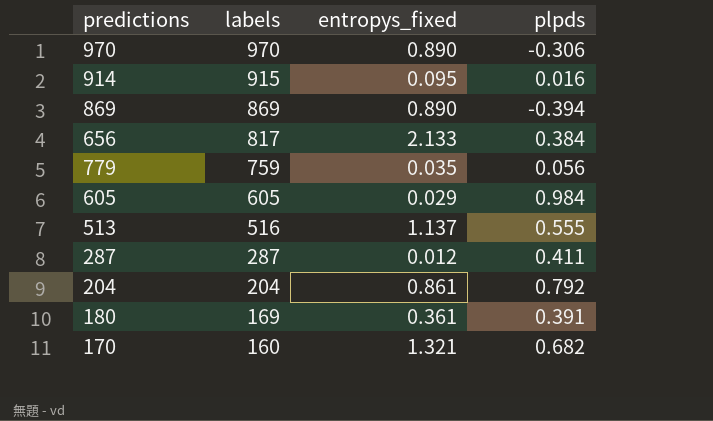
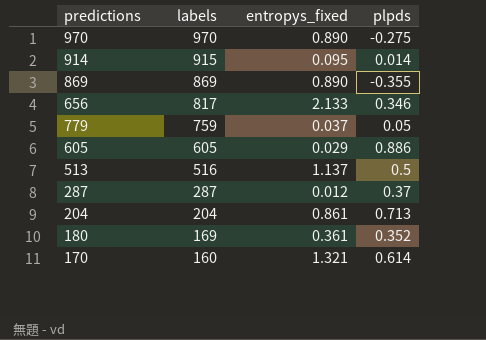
970 | plpds: -0.306 -> -0.275
914 | plpds: 0.016 -> 0.014
869 | plpds: -0.394 -> -0.355
656 | plpds: 0.384 -> 0.346
779 | entropys_fixed: 0.035 -> 0.037
779 | plpds: 0.056 -> 0.05
605 | plpds: 0.984 -> 0.886
513 | plpds: 0.555 -> 0.5
287 | plpds: 0.411 -> 0.37
204 | plpds: 0.792 -> 0.713
180 | plpds: 0.391 -> 0.352
170 | plpds: 0.682 -> 0.614

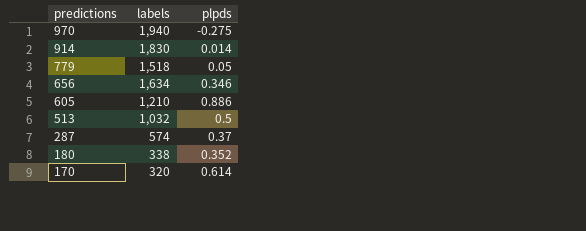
row order: labels descending -> predictions descending
column entropys_fixed | position: 3 -> none
row 869: 869 | 0.890 | -0.355 -> none
row 204: 204 | 0.861 | 0.713 -> none
970 | labels: 970 -> 1,940
914 | labels: 915 -> 1,830
779 | labels: 759 -> 1,518
656 | labels: 817 -> 1,634
605 | labels: 605 -> 1,210
513 | labels: 516 -> 1,032
287 | labels: 287 -> 574
180 | labels: 169 -> 338
170 | labels: 160 -> 320

